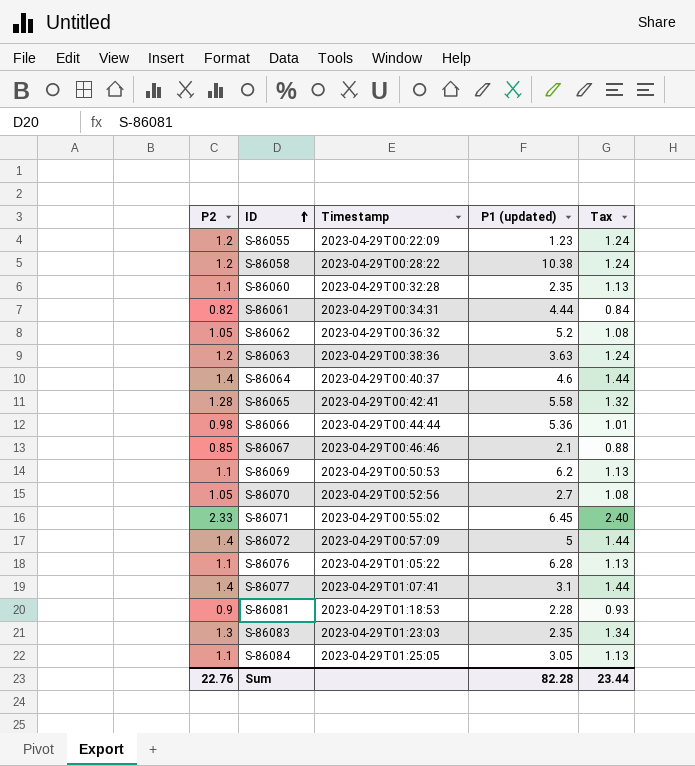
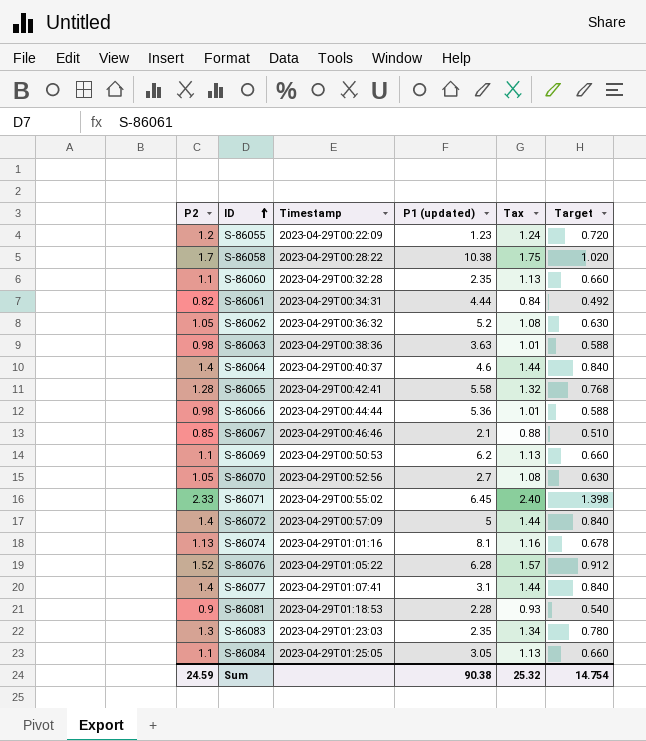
column Target | formula: none -> [P2] * 0.6
S-86058 | P2: 1.2 -> 1.7
S-86058 | Tax: 1.24 -> 1.75
S-86063 | P2: 1.2 -> 0.98
S-86063 | Tax: 1.24 -> 1.01
row S-86074: none -> 1.13 | 2023-04-29T01:01:16 | 8.1 | 1.16 | 0.678
S-86076 | P2: 1.1 -> 1.52
S-86076 | Tax: 1.13 -> 1.57
Sum | P2: 22.76 -> 24.59
Sum | P1 (updated): 82.28 -> 90.38
Sum | Tax: 23.44 -> 25.32

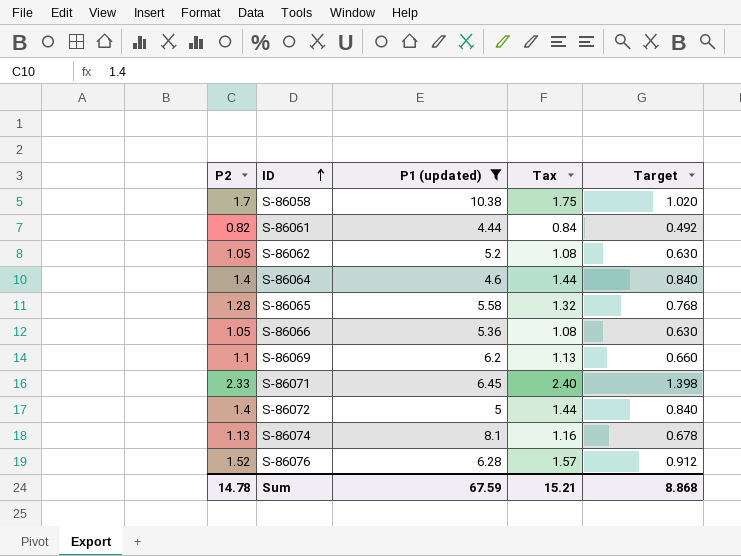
filter: none -> P1 (updated) >= 4.44
column Timestamp | position: 3 -> none
S-86066 | P2: 0.98 -> 1.05
S-86066 | Tax: 1.01 -> 1.08
S-86066 | Target: 0.588 -> 0.630
Sum | P2: 24.59 -> 14.78
Sum | P1 (updated): 90.38 -> 67.59
Sum | Tax: 25.32 -> 15.21
Sum | Target: 14.754 -> 8.868

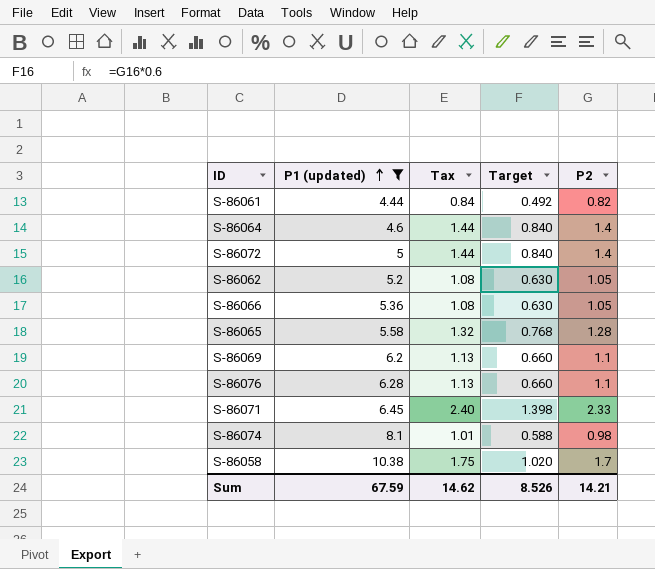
row order: ID ascending -> P1 (updated) ascending
column P2 | position: 1 -> 5
S-86076 | Tax: 1.57 -> 1.13
S-86076 | Target: 0.912 -> 0.660
S-86076 | P2: 1.52 -> 1.1
S-86074 | Tax: 1.16 -> 1.01
S-86074 | Target: 0.678 -> 0.588
S-86074 | P2: 1.13 -> 0.98
Sum | Tax: 15.21 -> 14.62
Sum | Target: 8.868 -> 8.526
Sum | P2: 14.78 -> 14.21

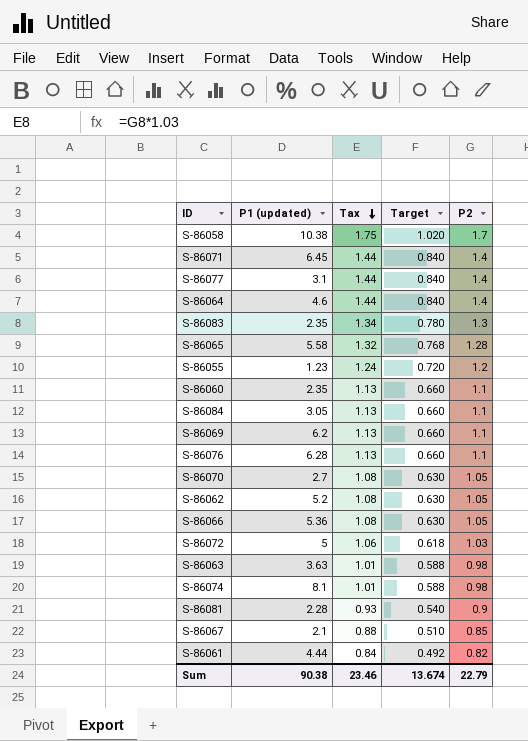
filter: P1 (updated) >= 4.44 -> none
row order: P1 (updated) ascending -> Tax descending
S-86071 | Tax: 2.40 -> 1.44
S-86071 | Target: 1.398 -> 0.840
S-86071 | P2: 2.33 -> 1.4
S-86072 | Tax: 1.44 -> 1.06
S-86072 | Target: 0.840 -> 0.618
S-86072 | P2: 1.4 -> 1.03
Sum | P1 (updated): 67.59 -> 90.38
Sum | Tax: 14.62 -> 23.46
Sum | Target: 8.526 -> 13.674
Sum | P2: 14.21 -> 22.79

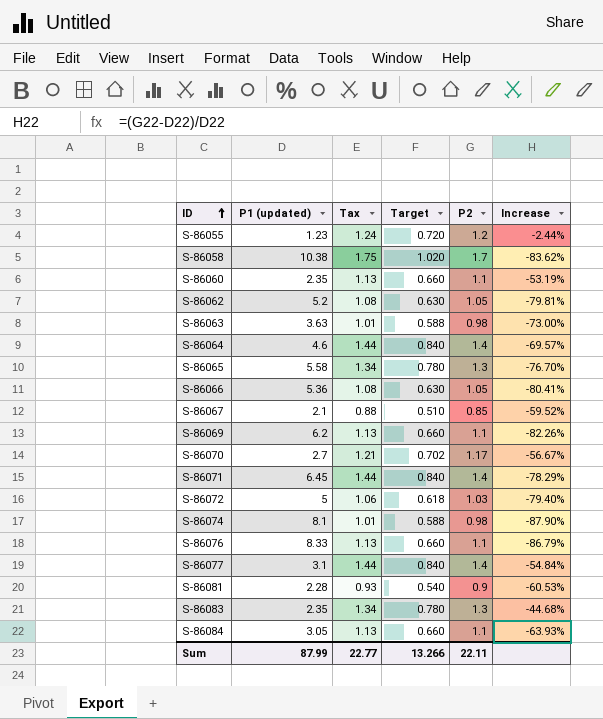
row order: Tax descending -> ID ascending
column Increase | formula: none -> ([P2] - [P1 (updated)]) / [P1 (updated)]
row S-86061: 4.44 | 0.84 | 0.492 | 0.82 -> none
S-86065 | Tax: 1.32 -> 1.34
S-86065 | Target: 0.768 -> 0.780
S-86065 | P2: 1.28 -> 1.3
S-86070 | Tax: 1.08 -> 1.21
S-86070 | Target: 0.630 -> 0.702
S-86070 | P2: 1.05 -> 1.17
S-86076 | P1 (updated): 6.28 -> 8.33
Sum | P1 (updated): 90.38 -> 87.99
Sum | Tax: 23.46 -> 22.77
Sum | Target: 13.674 -> 13.266
Sum | P2: 22.79 -> 22.11

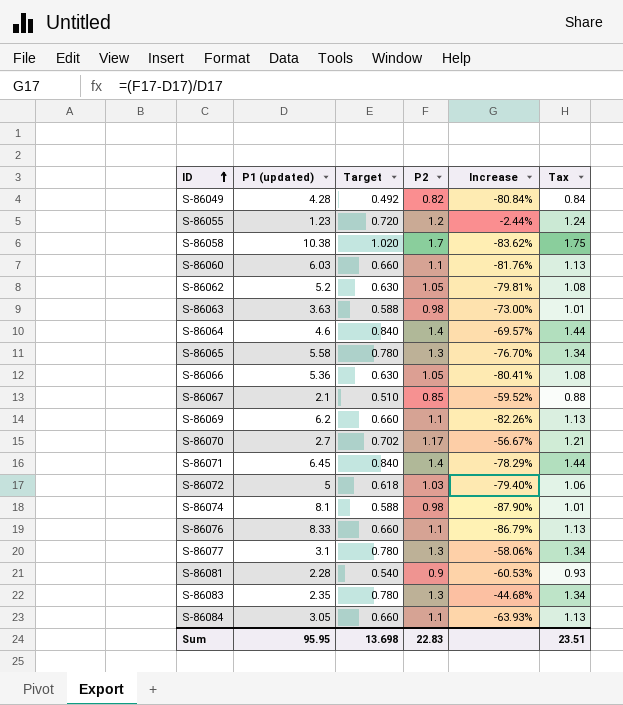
column Tax | position: 3 -> 6
row S-86049: none -> 4.28 | 0.492 | 0.82 | -80.84% | 0.84
S-86060 | P1 (updated): 2.35 -> 6.03
S-86060 | Increase: -53.19% -> -81.76%
S-86077 | Target: 0.840 -> 0.780
S-86077 | P2: 1.4 -> 1.3
S-86077 | Increase: -54.84% -> -58.06%
S-86077 | Tax: 1.44 -> 1.34
Sum | P1 (updated): 87.99 -> 95.95
Sum | Target: 13.266 -> 13.698
Sum | P2: 22.11 -> 22.83
Sum | Tax: 22.77 -> 23.51

